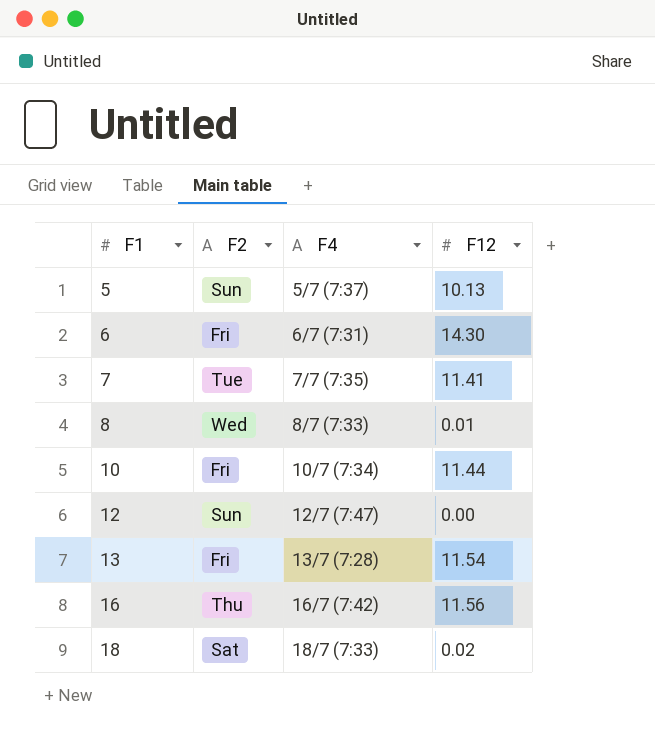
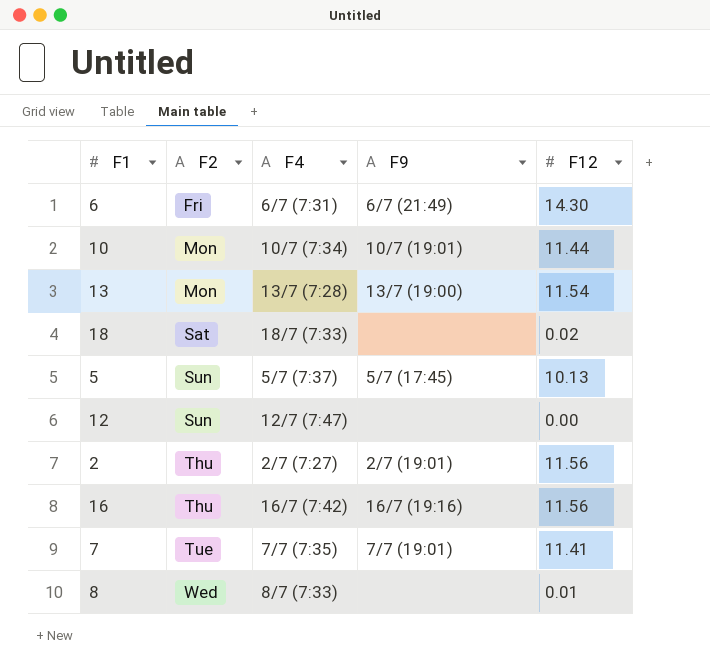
row order: F1 ascending -> F2 ascending
column F9 | position: none -> 4
10 | F2: Fri -> Mon
13 | F2: Fri -> Mon
row 2: none -> Thu | 2/7 (7:27) | 2/7 (19:01) | 11.56

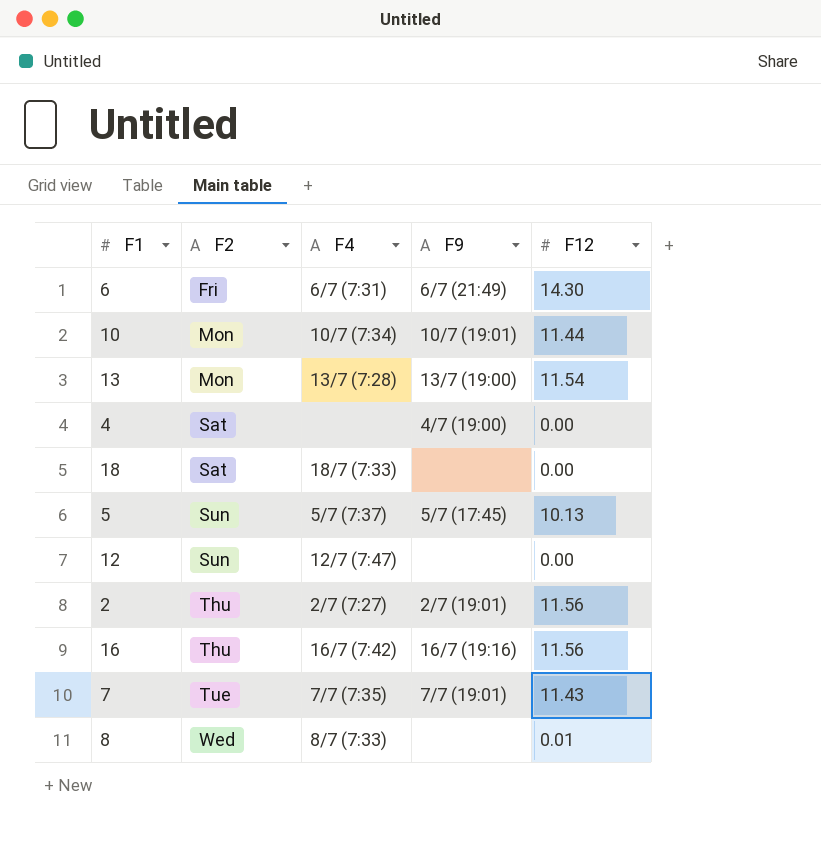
row 4: none -> Sat | none | 4/7 (19:00) | 0.00
18 | F12: 0.02 -> 0.00
7 | F12: 11.41 -> 11.43

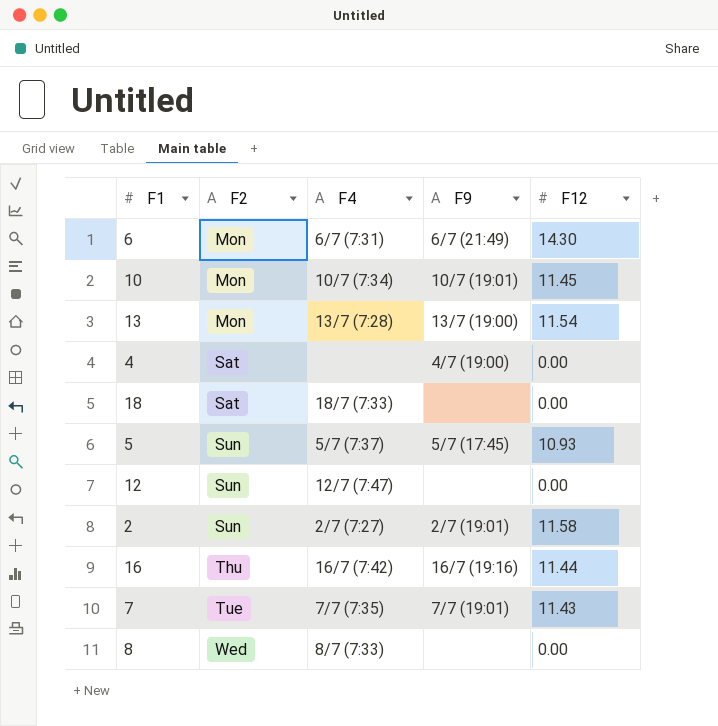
6 | F2: Fri -> Mon
10 | F12: 11.44 -> 11.45
5 | F12: 10.13 -> 10.93
2 | F2: Thu -> Sun
2 | F12: 11.56 -> 11.58
16 | F12: 11.56 -> 11.44
8 | F12: 0.01 -> 0.00

